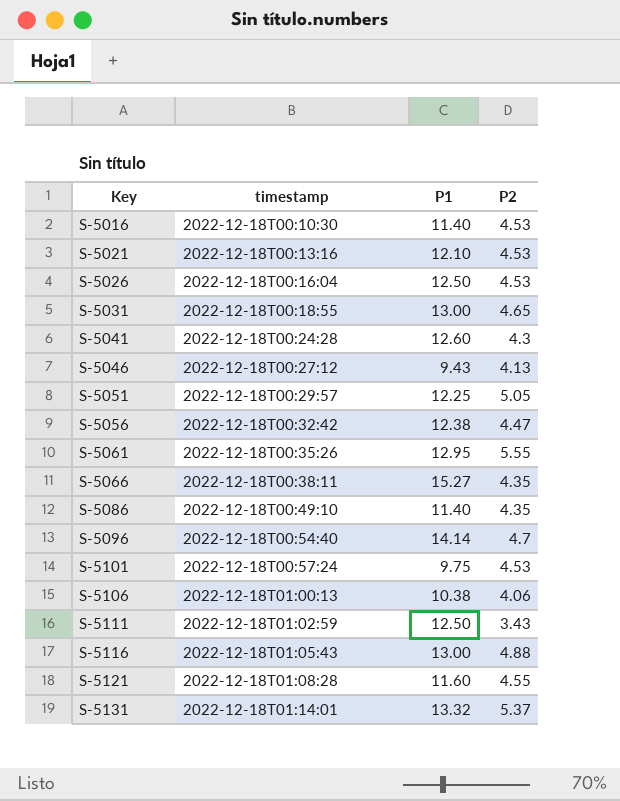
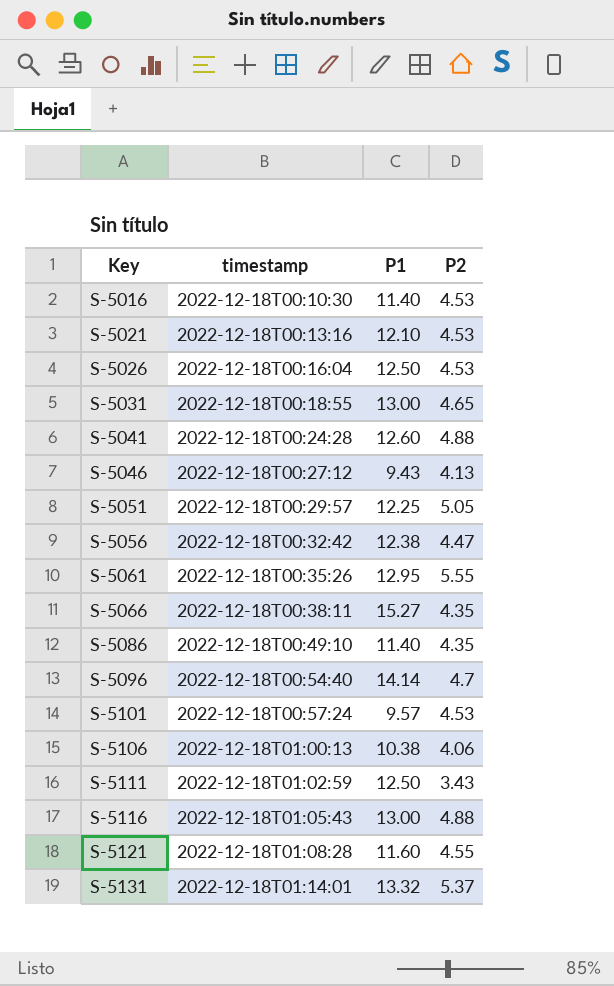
S-5041 | P2: 4.3 -> 4.88
S-5101 | P1: 9.75 -> 9.57

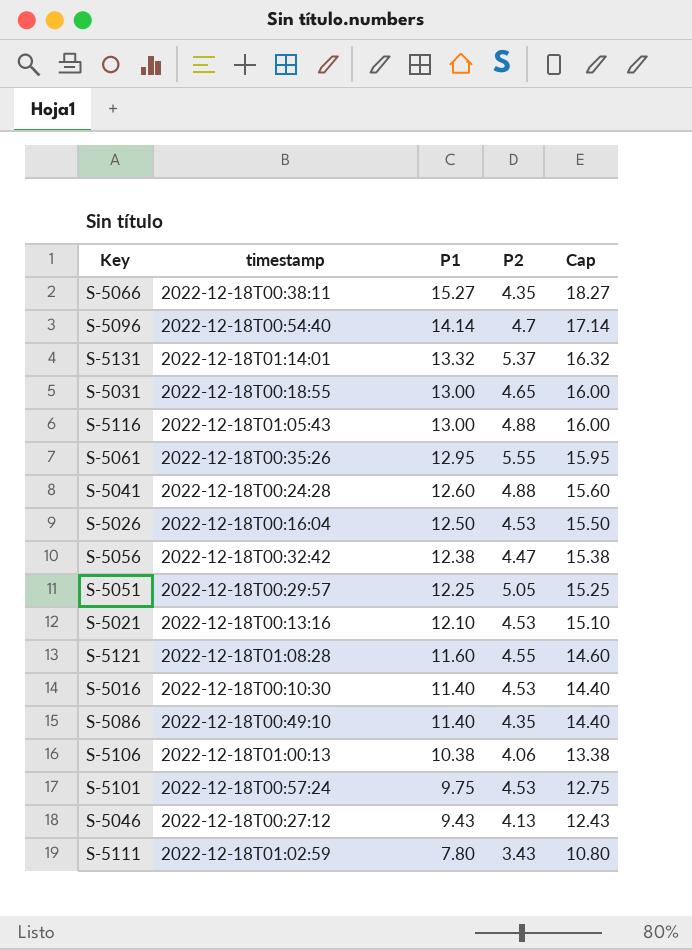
row order: Key ascending -> P1 descending
column Cap | formula: none -> [P1] + 3
S-5101 | P1: 9.57 -> 9.75
S-5111 | P1: 12.50 -> 7.80

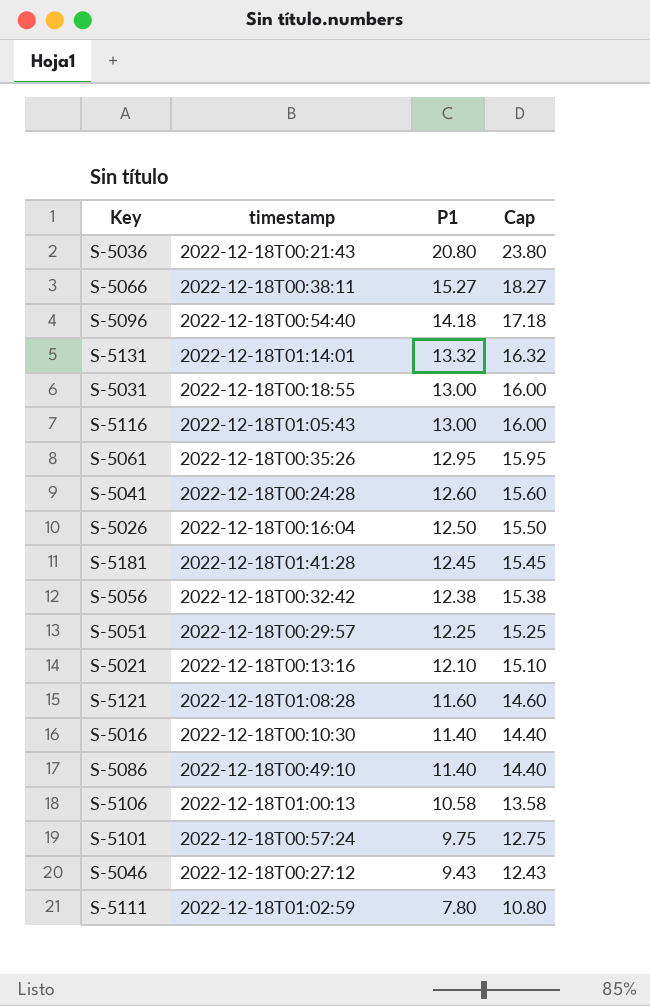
column P2 | position: 4 -> none
row S-5036: none -> 2022-12-18T00:21:43 | 20.80 | 23.80
S-5096 | P1: 14.14 -> 14.18
S-5096 | Cap: 17.14 -> 17.18
row S-5181: none -> 2022-12-18T01:41:28 | 12.45 | 15.45
S-5106 | P1: 10.38 -> 10.58
S-5106 | Cap: 13.38 -> 13.58

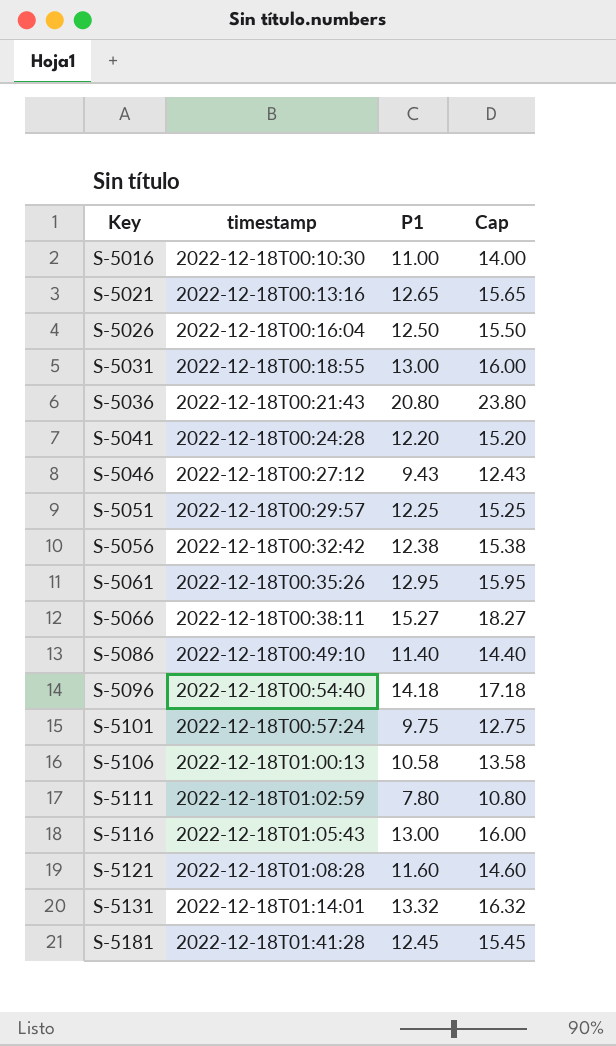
row order: P1 descending -> Key ascending
S-5016 | P1: 11.40 -> 11.00
S-5016 | Cap: 14.40 -> 14.00
S-5021 | P1: 12.10 -> 12.65
S-5021 | Cap: 15.10 -> 15.65
S-5041 | P1: 12.60 -> 12.20
S-5041 | Cap: 15.60 -> 15.20

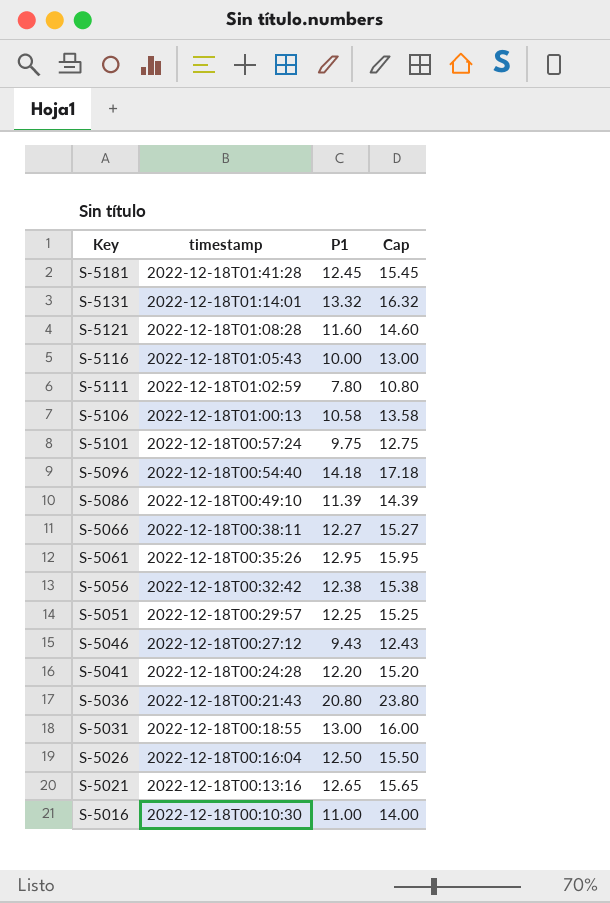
row order: Key ascending -> Key descending
S-5116 | P1: 13.00 -> 10.00
S-5116 | Cap: 16.00 -> 13.00
S-5086 | P1: 11.40 -> 11.39
S-5086 | Cap: 14.40 -> 14.39
S-5066 | P1: 15.27 -> 12.27
S-5066 | Cap: 18.27 -> 15.27

